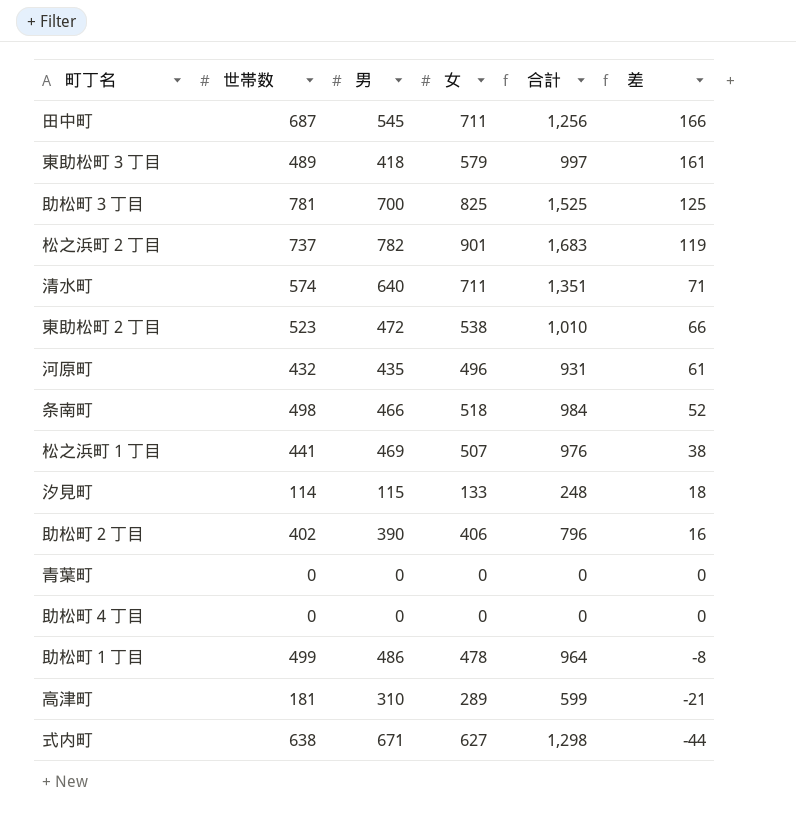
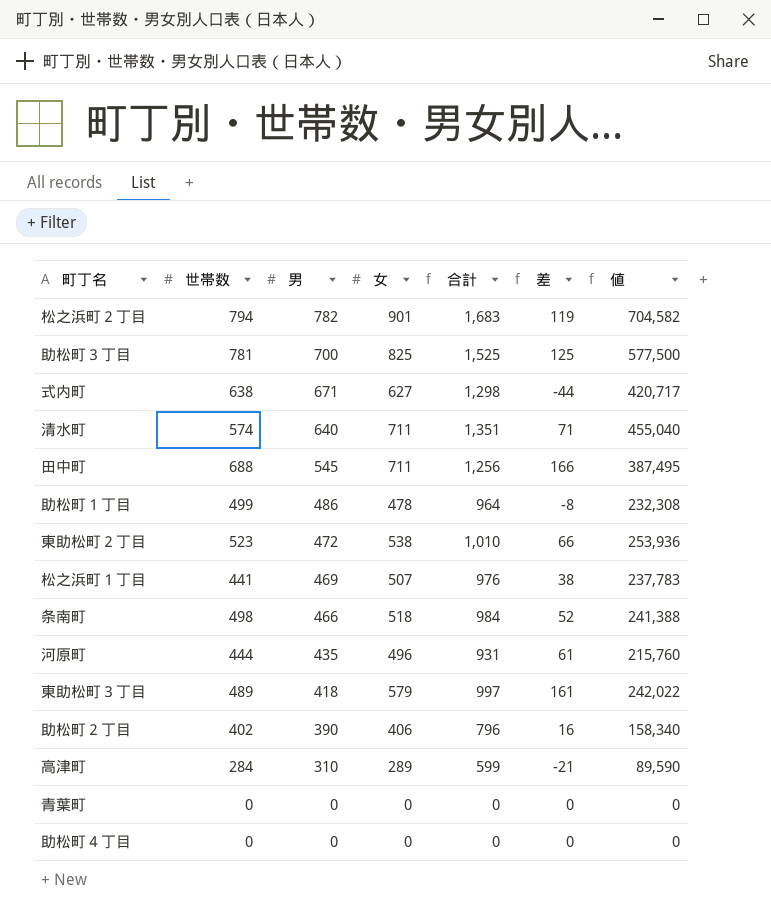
row order: 差 descending -> 男 descending
column 値 | formula: none -> [男] * [女]
row 汐見町: 114 | 115 | 133 | 248 | 18 -> none
松之浜町２丁目 | 世帯数: 737 -> 794
田中町 | 世帯数: 687 -> 688
河原町 | 世帯数: 432 -> 444
高津町 | 世帯数: 181 -> 284

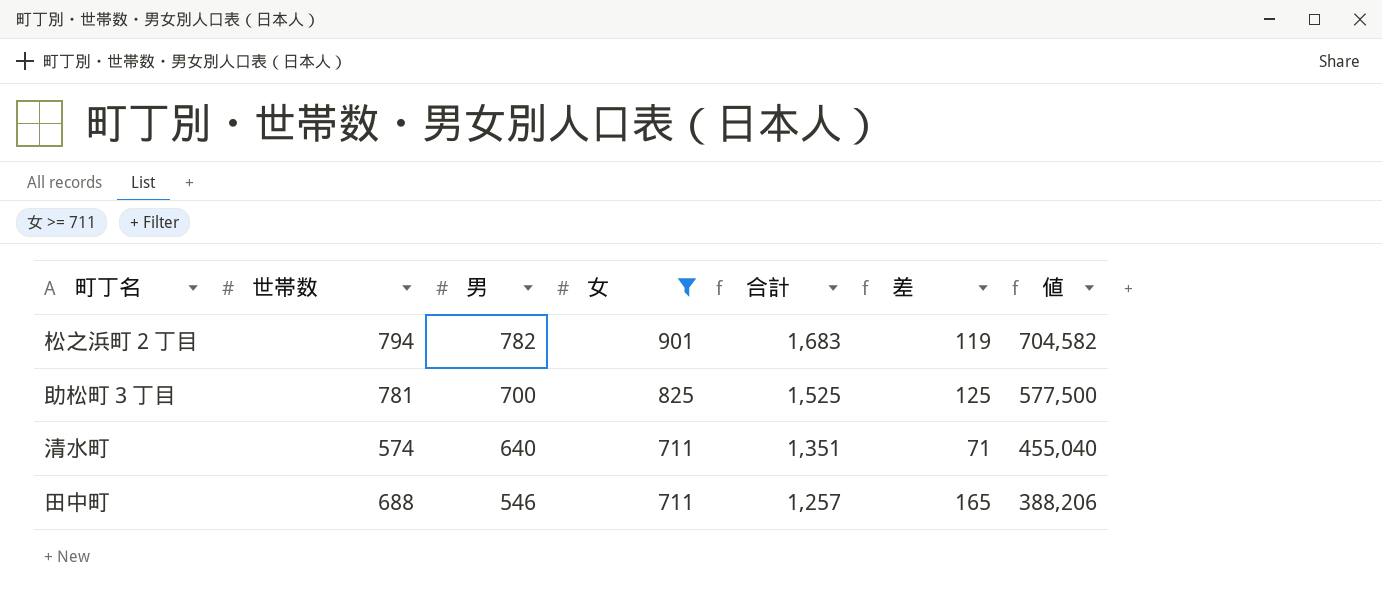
filter: none -> 女 >= 711
田中町 | 男: 545 -> 546
田中町 | 合計: 1,256 -> 1,257
田中町 | 差: 166 -> 165
田中町 | 値: 387,495 -> 388,206

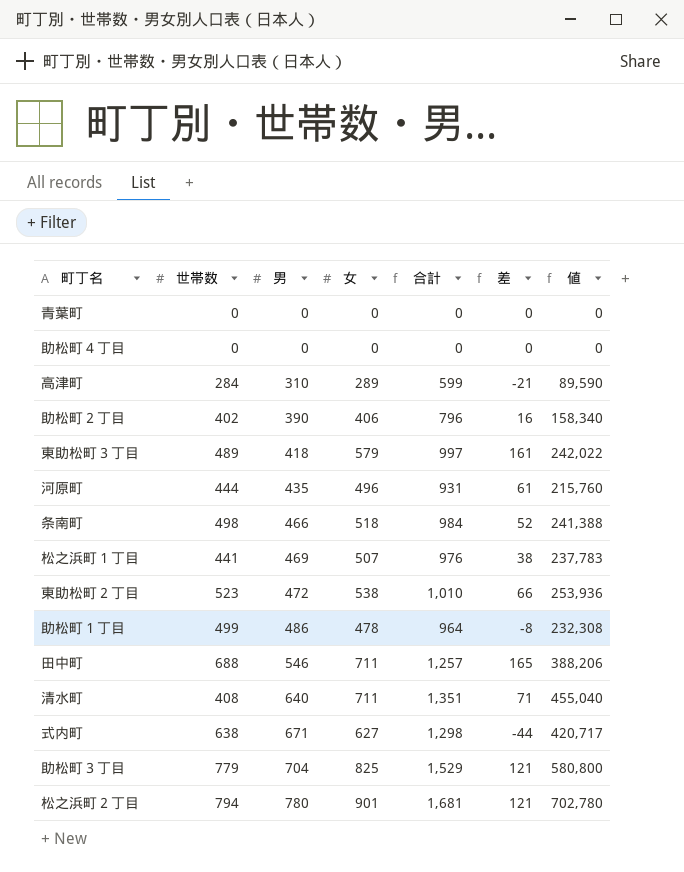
filter: 女 >= 711 -> none
row order: 男 descending -> 男 ascending
清水町 | 世帯数: 574 -> 408
助松町３丁目 | 世帯数: 781 -> 779
助松町３丁目 | 男: 700 -> 704
助松町３丁目 | 合計: 1,525 -> 1,529
助松町３丁目 | 差: 125 -> 121
助松町３丁目 | 値: 577,500 -> 580,800
松之浜町２丁目 | 男: 782 -> 780
松之浜町２丁目 | 合計: 1,683 -> 1,681
松之浜町２丁目 | 差: 119 -> 121
松之浜町２丁目 | 値: 704,582 -> 702,780

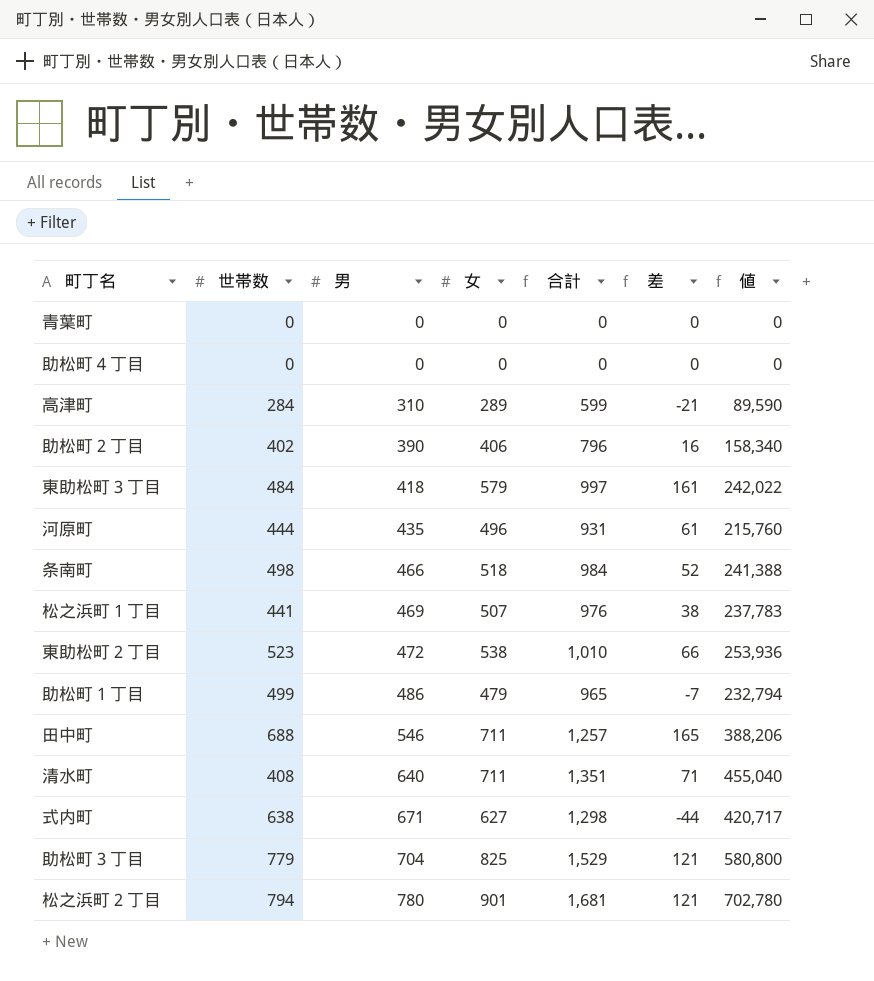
東助松町３丁目 | 世帯数: 489 -> 484
助松町１丁目 | 女: 478 -> 479
助松町１丁目 | 合計: 964 -> 965
助松町１丁目 | 差: -8 -> -7
助松町１丁目 | 値: 232,308 -> 232,794

